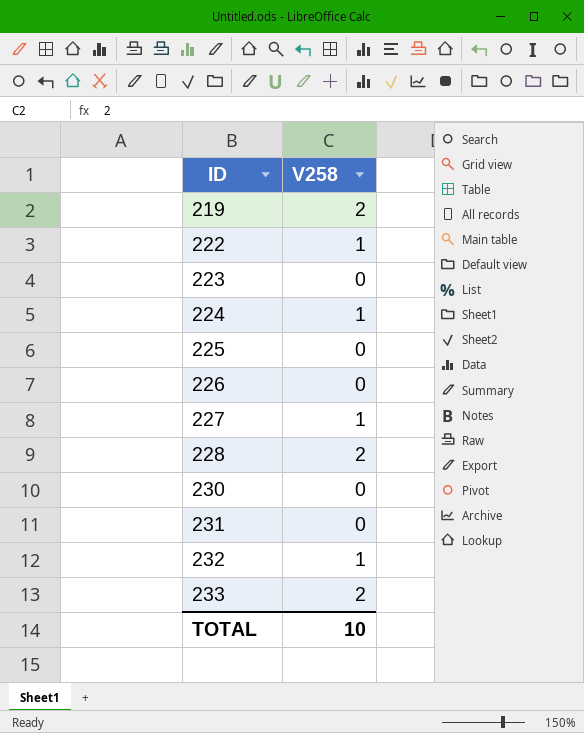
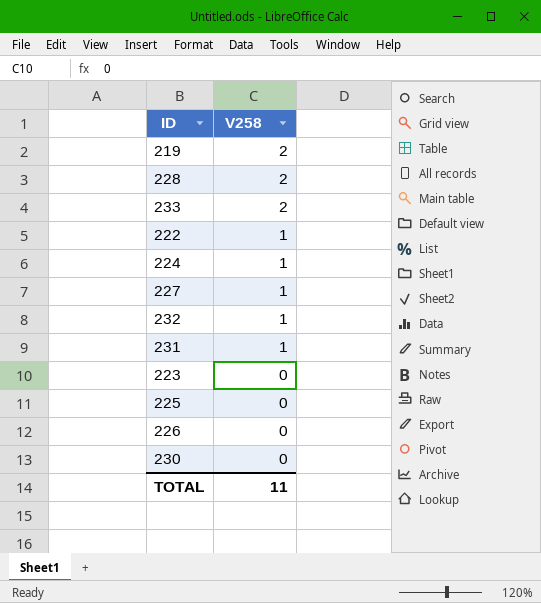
row order: ID ascending -> V258 descending
231 | V258: 0 -> 1
TOTAL | V258: 10 -> 11

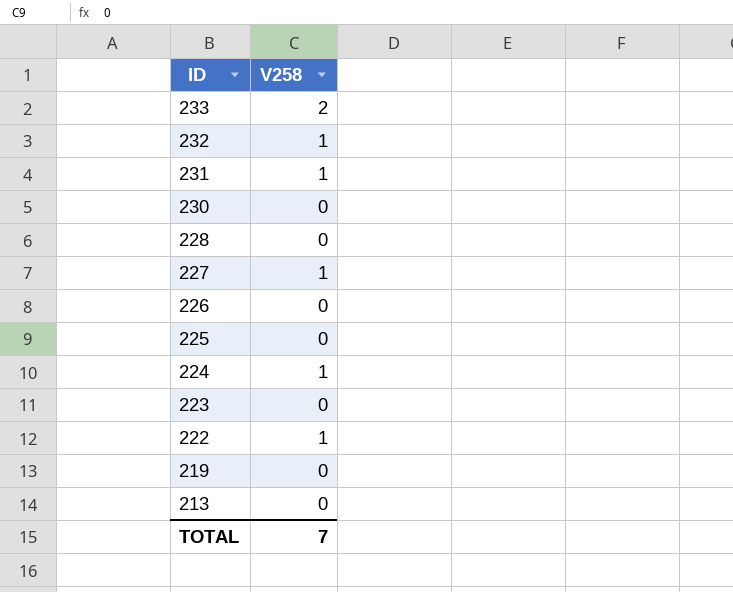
row order: V258 descending -> ID descending
228 | V258: 2 -> 0
219 | V258: 2 -> 0
row 213: none -> 0
TOTAL | V258: 11 -> 7

